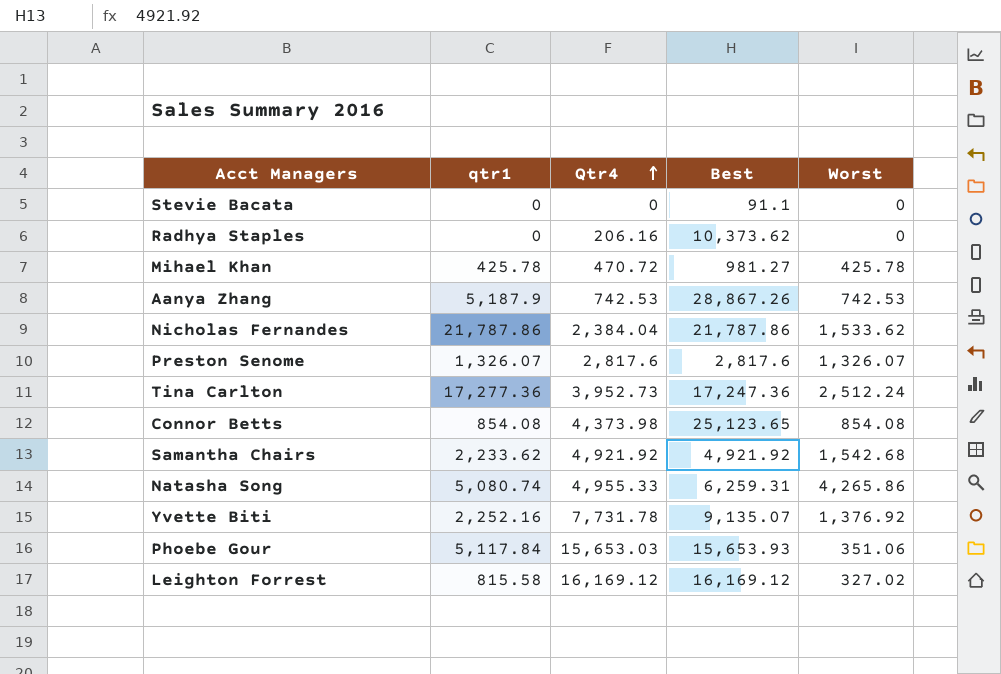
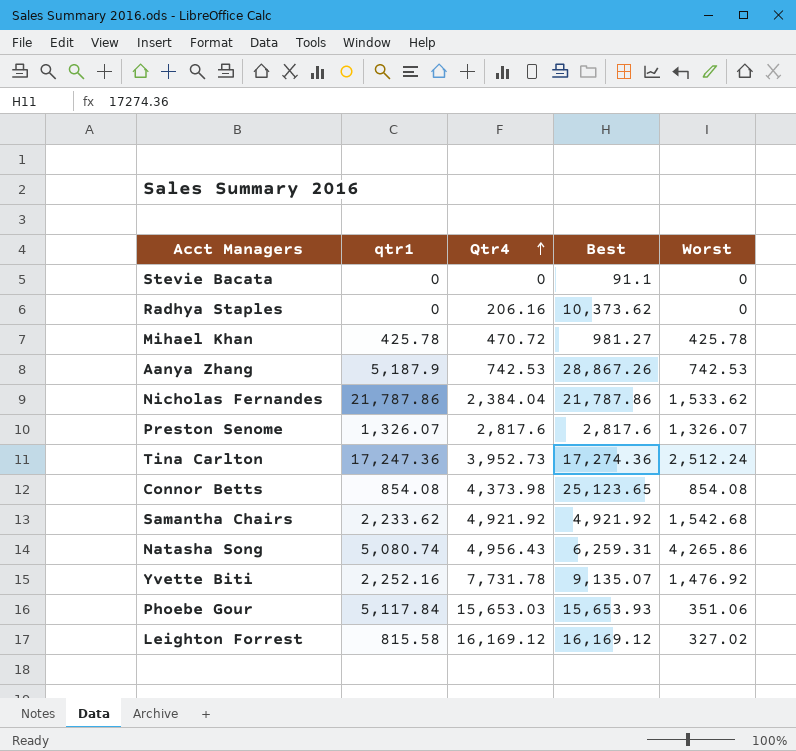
Tina Carlton | qtr1: 17,277.36 -> 17,247.36
Tina Carlton | Best: 17,247.36 -> 17,274.36
Natasha Song | Qtr4: 4,955.33 -> 4,956.43
Yvette Biti | Worst: 1,376.92 -> 1,476.92

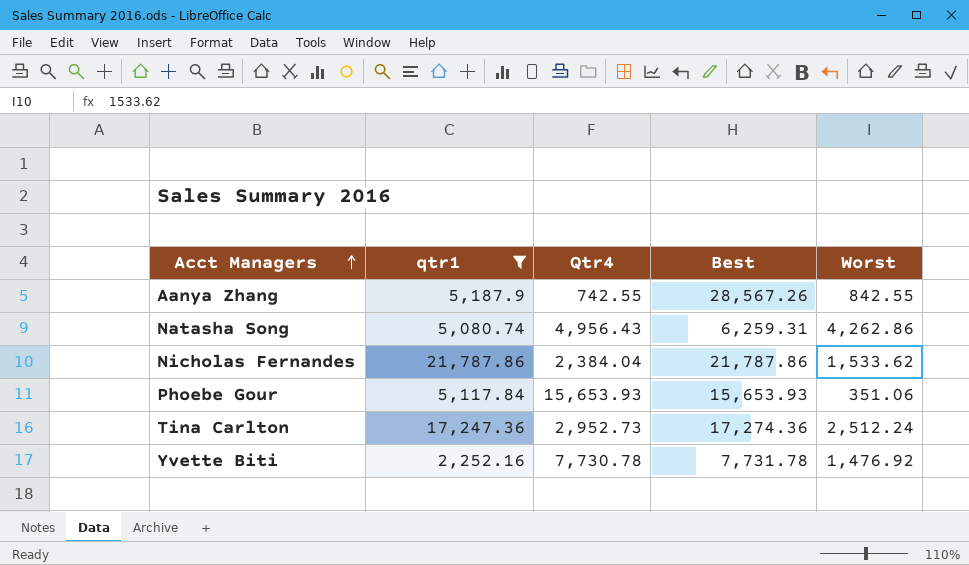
filter: none -> qtr1 >= 2,252.16
row order: Qtr4 ascending -> Acct Managers ascending
Aanya Zhang | Qtr4: 742.53 -> 742.55
Aanya Zhang | Best: 28,867.26 -> 28,567.26
Aanya Zhang | Worst: 742.53 -> 842.55
Natasha Song | Worst: 4,265.86 -> 4,262.86
Phoebe Gour | Qtr4: 15,653.03 -> 15,653.93
Tina Carlton | Qtr4: 3,952.73 -> 2,952.73
Yvette Biti | Qtr4: 7,731.78 -> 7,730.78
Yvette Biti | Best: 9,135.07 -> 7,731.78

